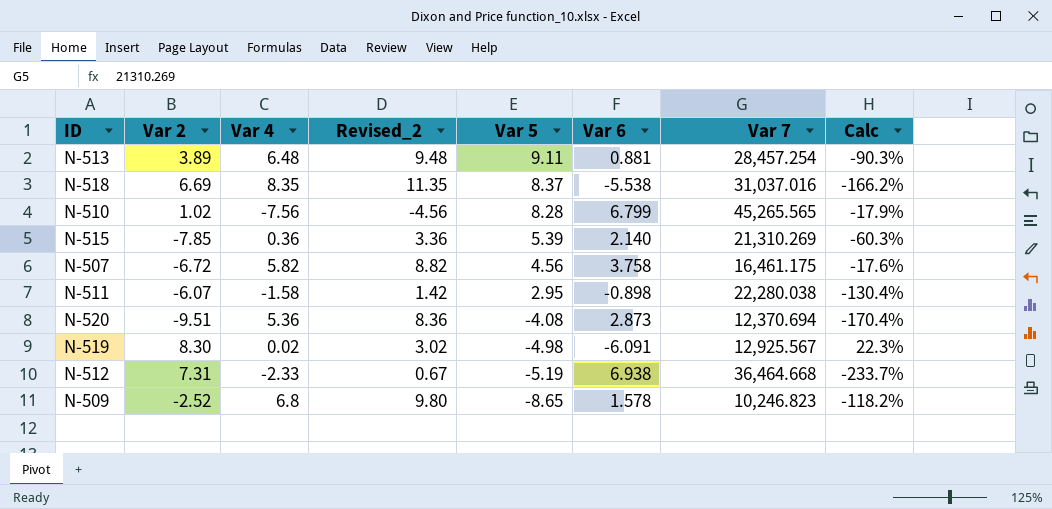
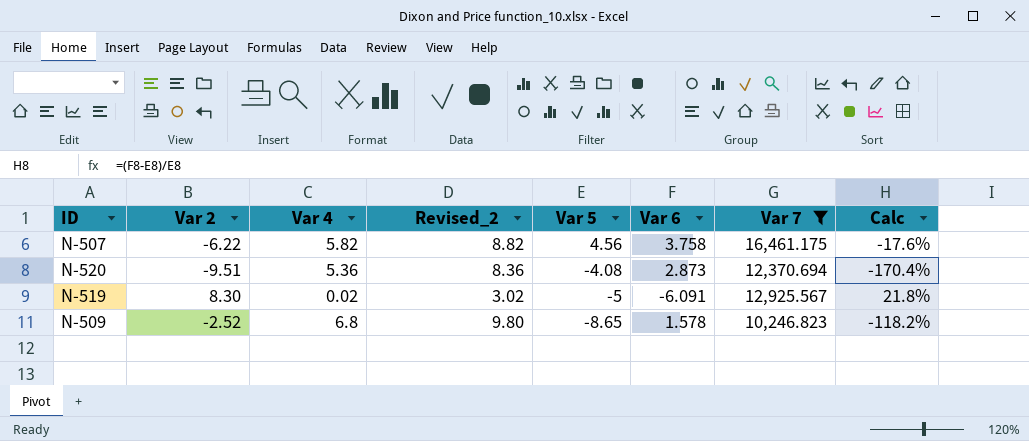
filter: none -> Var 7 <= 16,461.175
N-507 | Var 2: -6.72 -> -6.22
N-519 | Var 5: -4.98 -> -5
N-519 | Calc: 22.3% -> 21.8%

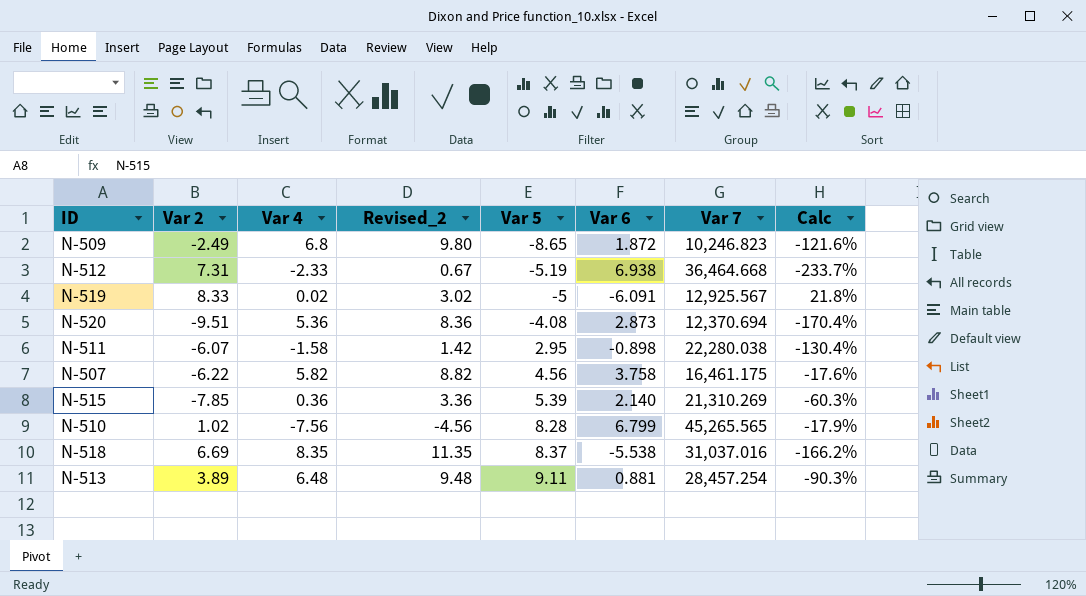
filter: Var 7 <= 16,461.175 -> none
row order: Var 5 descending -> Var 5 ascending
N-509 | Var 2: -2.52 -> -2.49
N-509 | Var 6: 1.578 -> 1.872
N-509 | Calc: -118.2% -> -121.6%
N-519 | Var 2: 8.30 -> 8.33

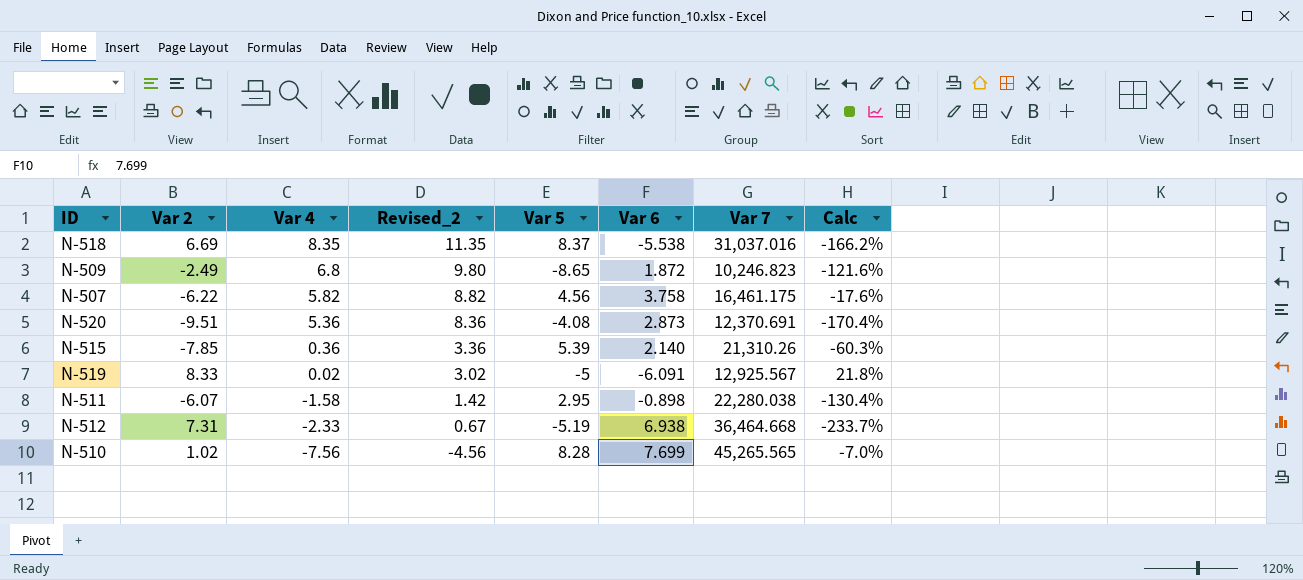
row order: Var 5 ascending -> Var 4 descending
row N-513: 3.89 | 6.48 | 9.48 | 9.11 | 0.881 | 28,457.254 | -90.3% -> none
N-520 | Var 7: 12,370.694 -> 12,370.691
N-515 | Var 7: 21,310.269 -> 21,310.26
N-510 | Var 6: 6.799 -> 7.699
N-510 | Calc: -17.9% -> -7.0%

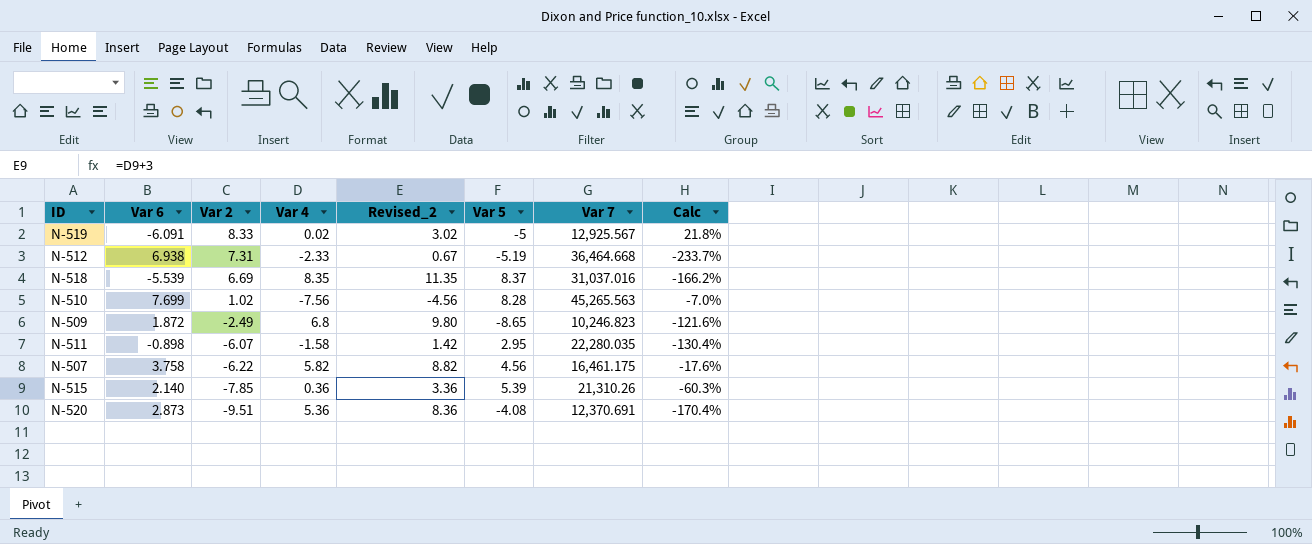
row order: Var 4 descending -> Var 2 descending
column Var 6 | position: 6 -> 2
N-518 | Var 6: -5.538 -> -5.539
N-510 | Var 7: 45,265.565 -> 45,265.563
N-511 | Var 7: 22,280.038 -> 22,280.035

